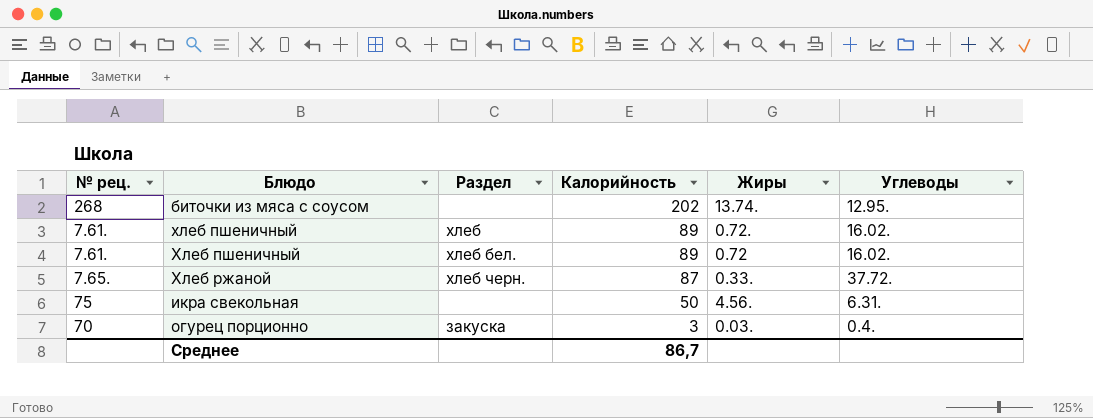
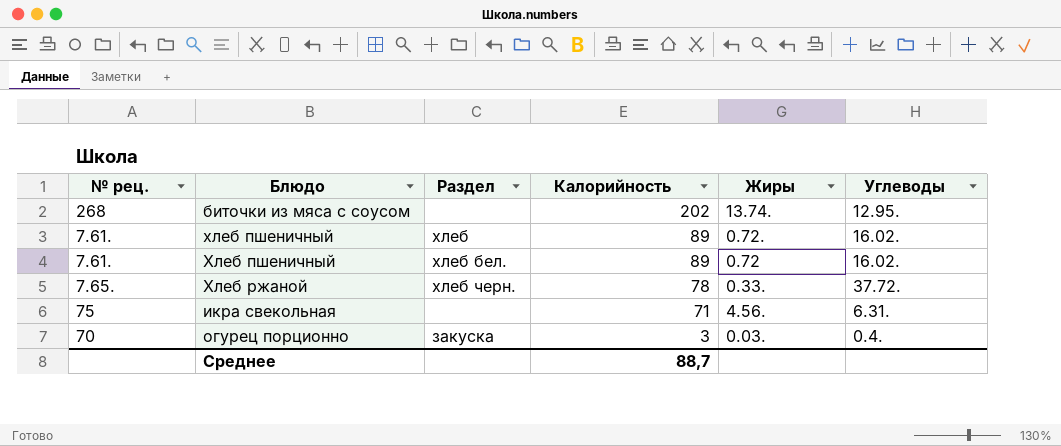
Хлеб ржаной | Калорийность: 87 -> 78
икра свекольная | Калорийность: 50 -> 71
Среднее | Калорийность: 86,7 -> 88,7

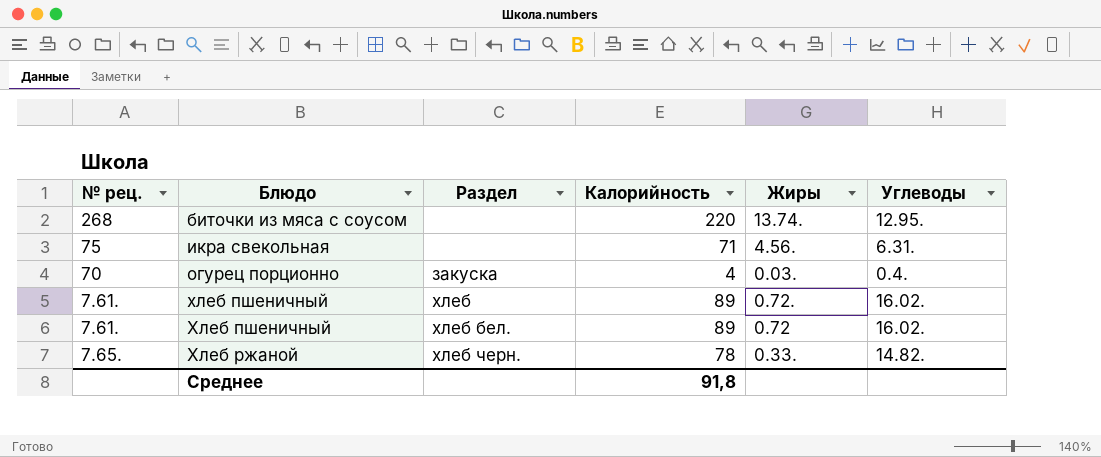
row order: Калорийность descending -> Блюдо ascending
биточки из мяса с соусом | Калорийность: 202 -> 220
огурец порционно | Калорийность: 3 -> 4
Хлеб ржаной | Углеводы: 37.72. -> 14.82.
Среднее | Калорийность: 88,7 -> 91,8

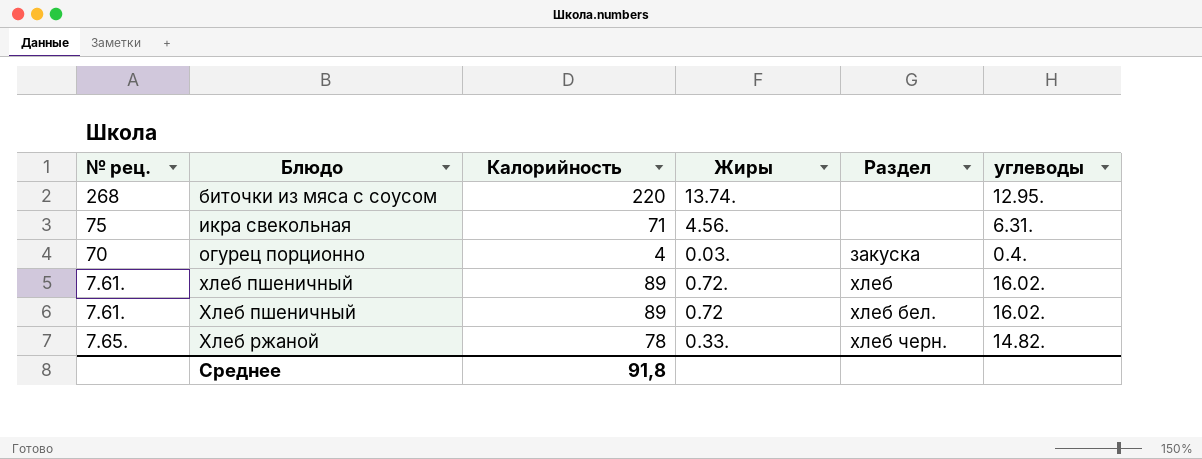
column Раздел | position: 3 -> 5
column name: Углеводы -> углеводы

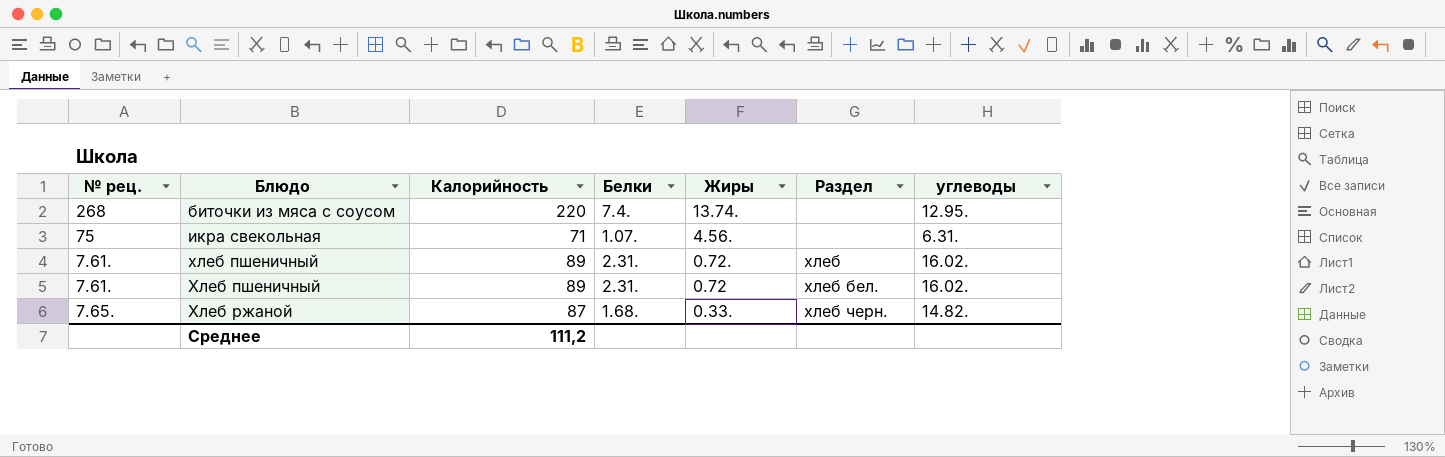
column Белки | position: none -> 4
row огурец порционно: 70 | 4 | 0.03. | закуска | 0.4. -> none
Хлеб ржаной | Калорийность: 78 -> 87
Среднее | Калорийность: 91,8 -> 111,2

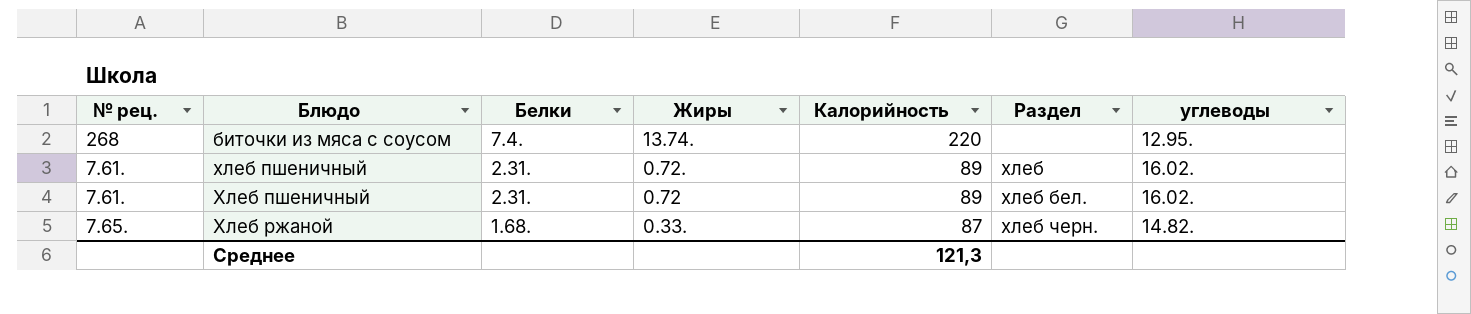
column Калорийность | position: 3 -> 5
row икра свекольная: 75 | 71 | 1.07. | 4.56. | none | 6.31. -> none
Среднее | Калорийность: 111,2 -> 121,3

